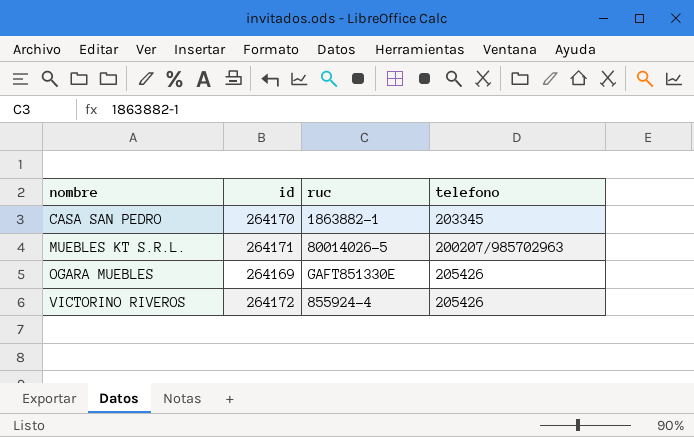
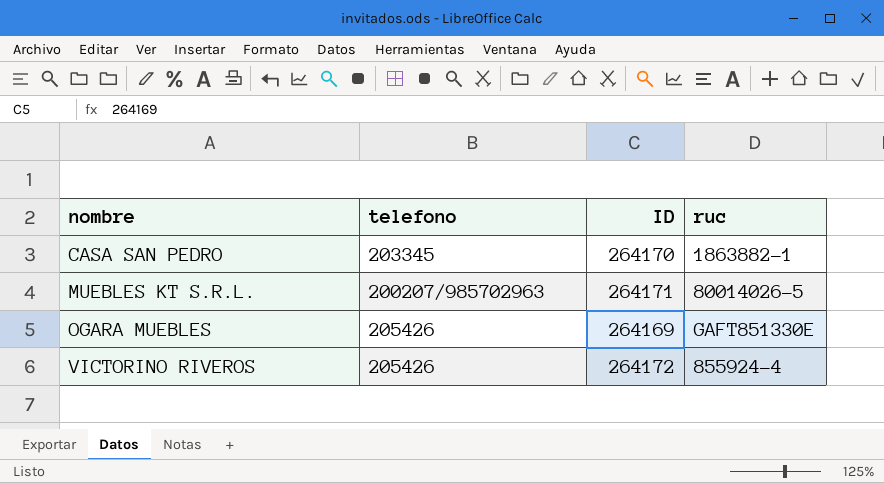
column telefono | position: 4 -> 2
column name: id -> ID

